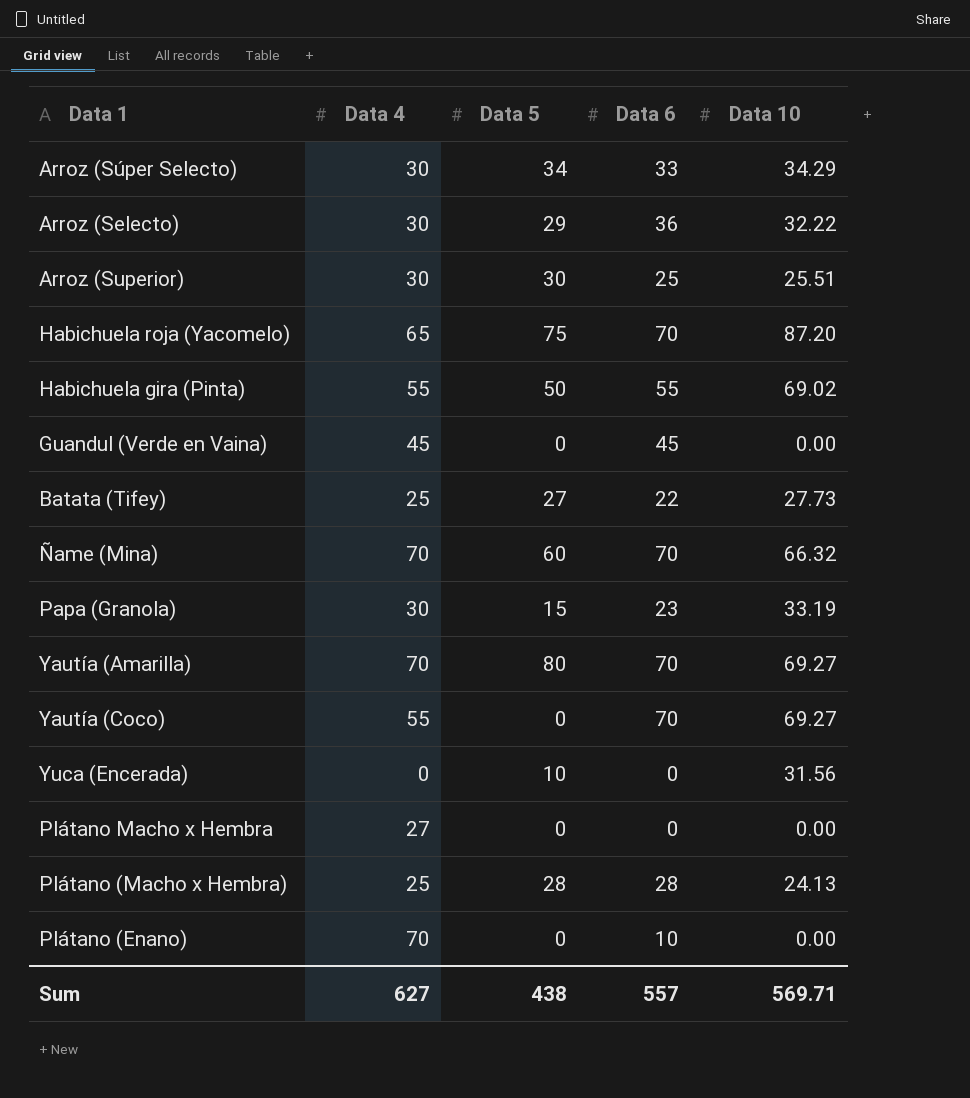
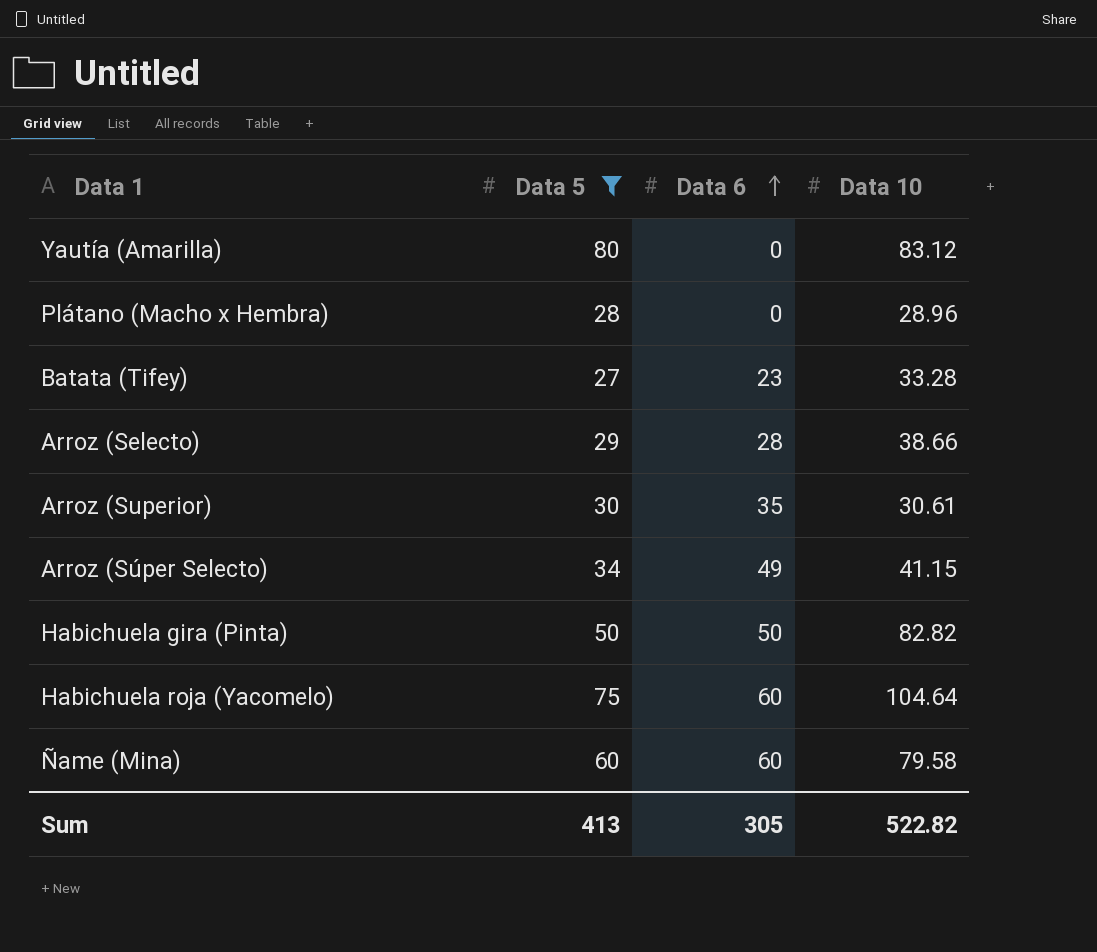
filter: none -> Data 5 >= 27
row order: none -> Data 6 ascending
column Data 4 | position: 2 -> none
Yautía (Amarilla) | Data 6: 70 -> 0
Yautía (Amarilla) | Data 10: 69.27 -> 83.12
Plátano (Macho x Hembra) | Data 6: 28 -> 0
Plátano (Macho x Hembra) | Data 10: 24.13 -> 28.96
Batata (Tifey) | Data 6: 22 -> 23
Batata (Tifey) | Data 10: 27.73 -> 33.28
Arroz (Selecto) | Data 6: 36 -> 28
Arroz (Selecto) | Data 10: 32.22 -> 38.66
Arroz (Superior) | Data 6: 25 -> 35
Arroz (Superior) | Data 10: 25.51 -> 30.61
Arroz (Súper Selecto) | Data 6: 33 -> 49
Arroz (Súper Selecto) | Data 10: 34.29 -> 41.15
Habichuela gira (Pinta) | Data 6: 55 -> 50
Habichuela gira (Pinta) | Data 10: 69.02 -> 82.82
Habichuela roja (Yacomelo) | Data 6: 70 -> 60
Habichuela roja (Yacomelo) | Data 10: 87.20 -> 104.64
Ñame (Mina) | Data 6: 70 -> 60
Ñame (Mina) | Data 10: 66.32 -> 79.58
Sum | Data 5: 438 -> 413
Sum | Data 6: 557 -> 305
Sum | Data 10: 569.71 -> 522.82

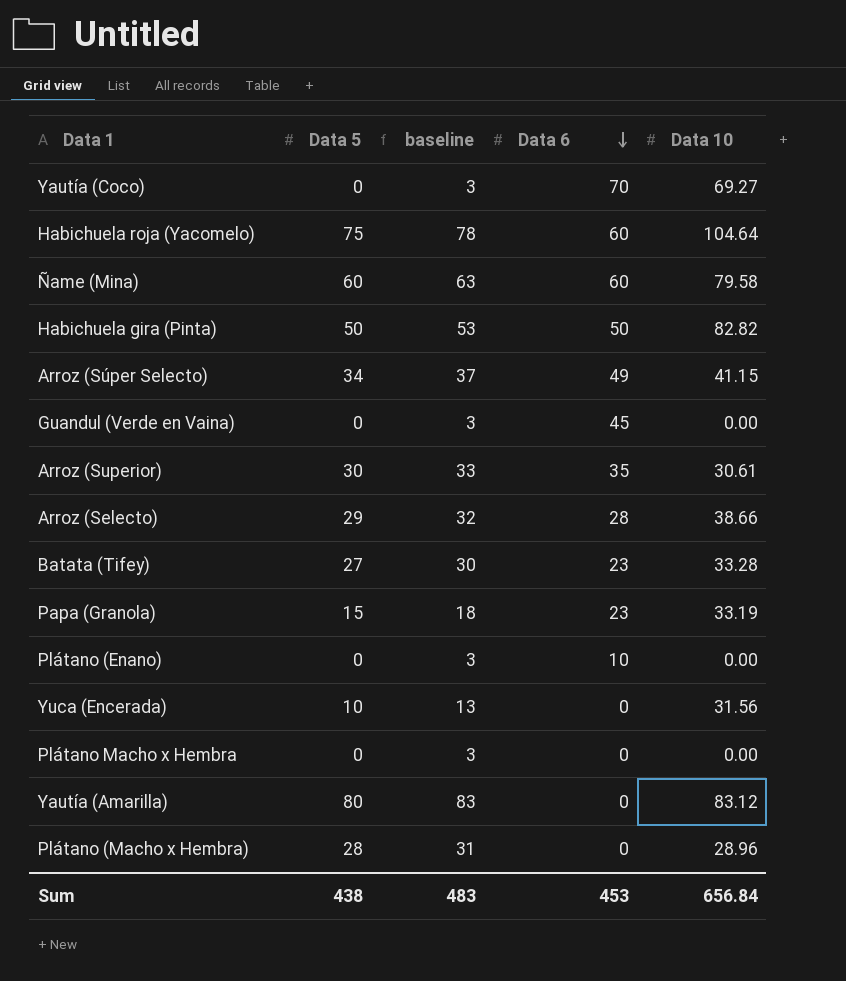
filter: Data 5 >= 27 -> none
row order: Data 6 ascending -> Data 6 descending
column baseline | formula: none -> [Data 5] + 3
Sum | Data 5: 413 -> 438
Sum | Data 6: 305 -> 453
Sum | Data 10: 522.82 -> 656.84

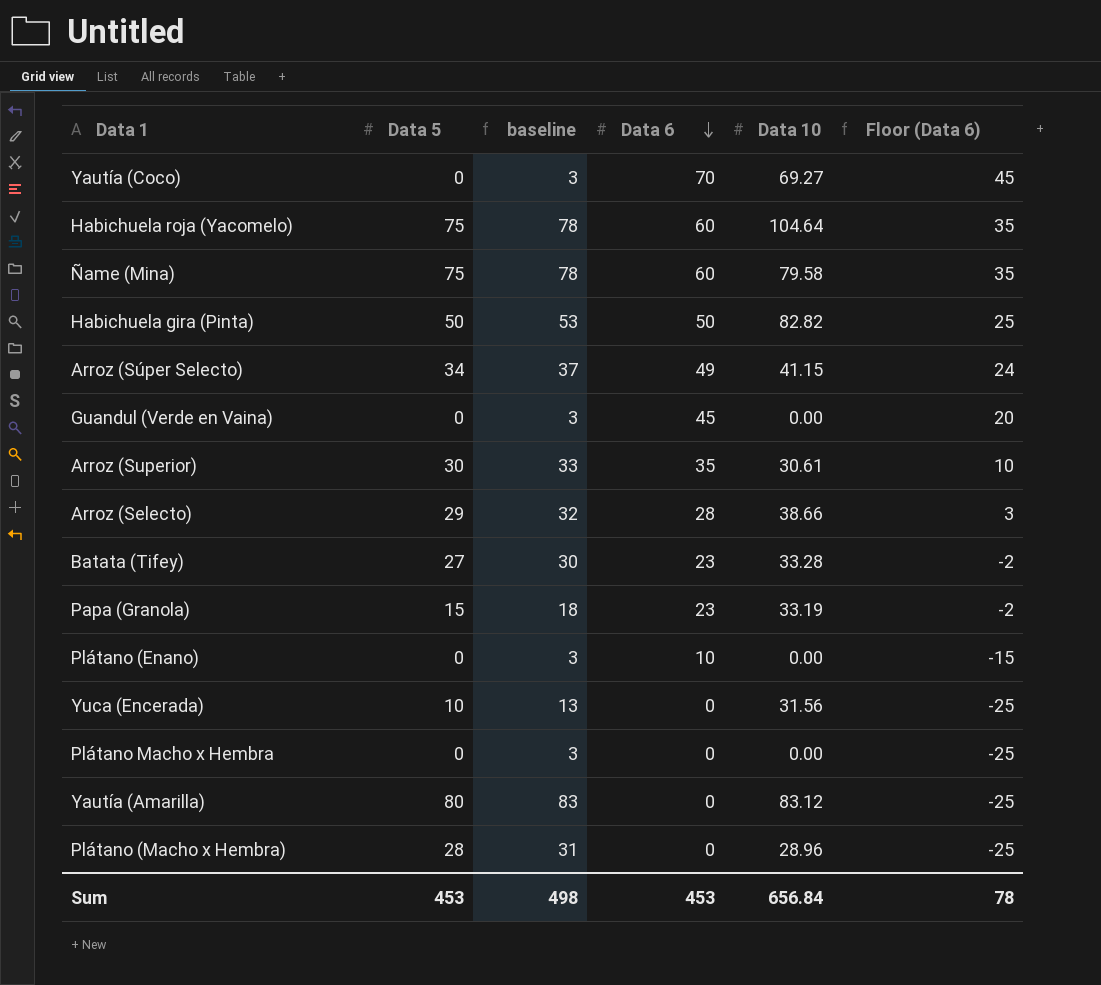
column Floor (Data 6) | formula: none -> [Data 6] - 25
Ñame (Mina) | Data 5: 60 -> 75
Ñame (Mina) | baseline: 63 -> 78
Sum | Data 5: 438 -> 453
Sum | baseline: 483 -> 498

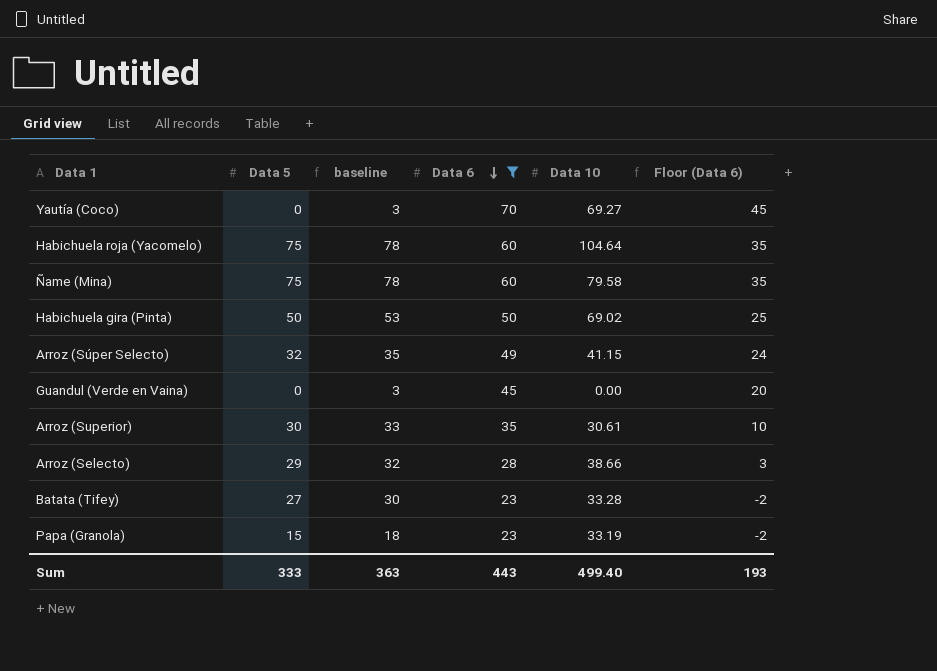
filter: none -> Data 6 >= 23
Habichuela gira (Pinta) | Data 10: 82.82 -> 69.02
Arroz (Súper Selecto) | Data 5: 34 -> 32
Arroz (Súper Selecto) | baseline: 37 -> 35
Sum | Data 5: 453 -> 333
Sum | baseline: 498 -> 363
Sum | Data 6: 453 -> 443
Sum | Data 10: 656.84 -> 499.40
Sum | Floor (Data 6): 78 -> 193

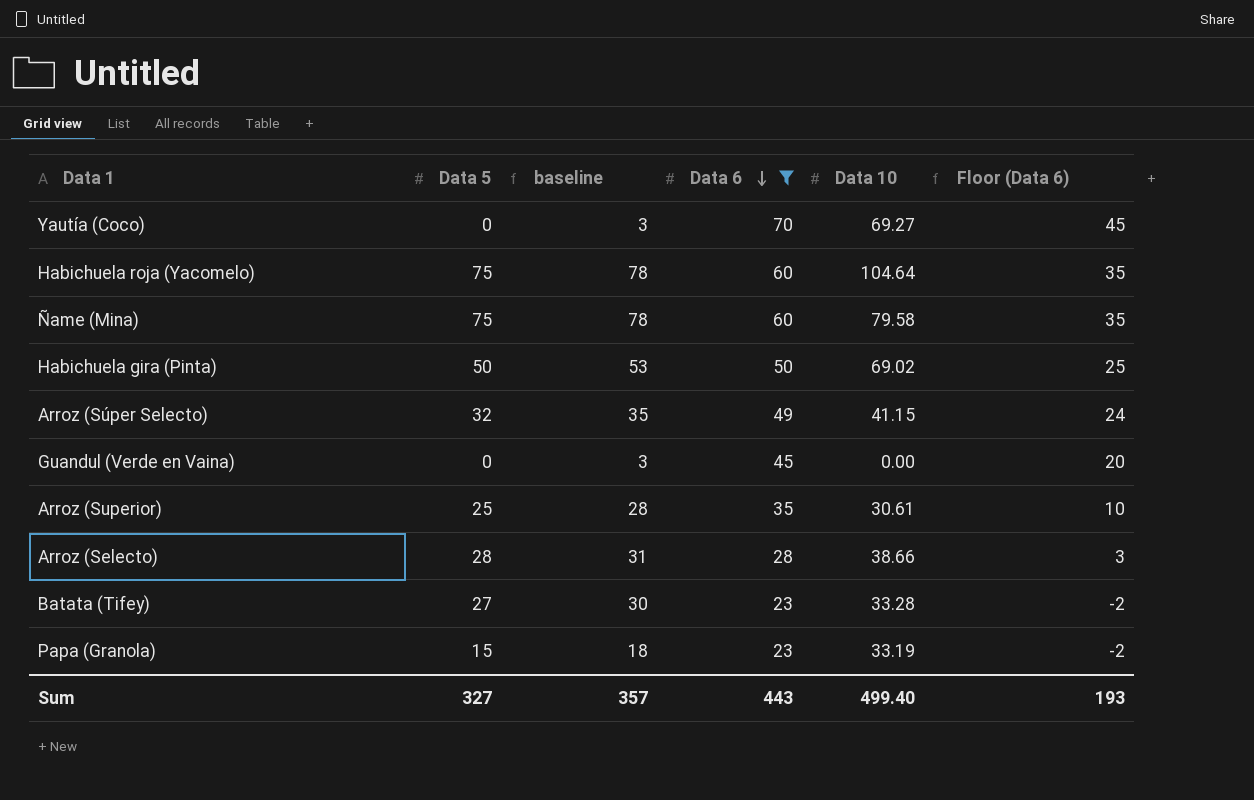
Arroz (Superior) | Data 5: 30 -> 25
Arroz (Superior) | baseline: 33 -> 28
Arroz (Selecto) | Data 5: 29 -> 28
Arroz (Selecto) | baseline: 32 -> 31
Sum | Data 5: 333 -> 327
Sum | baseline: 363 -> 357

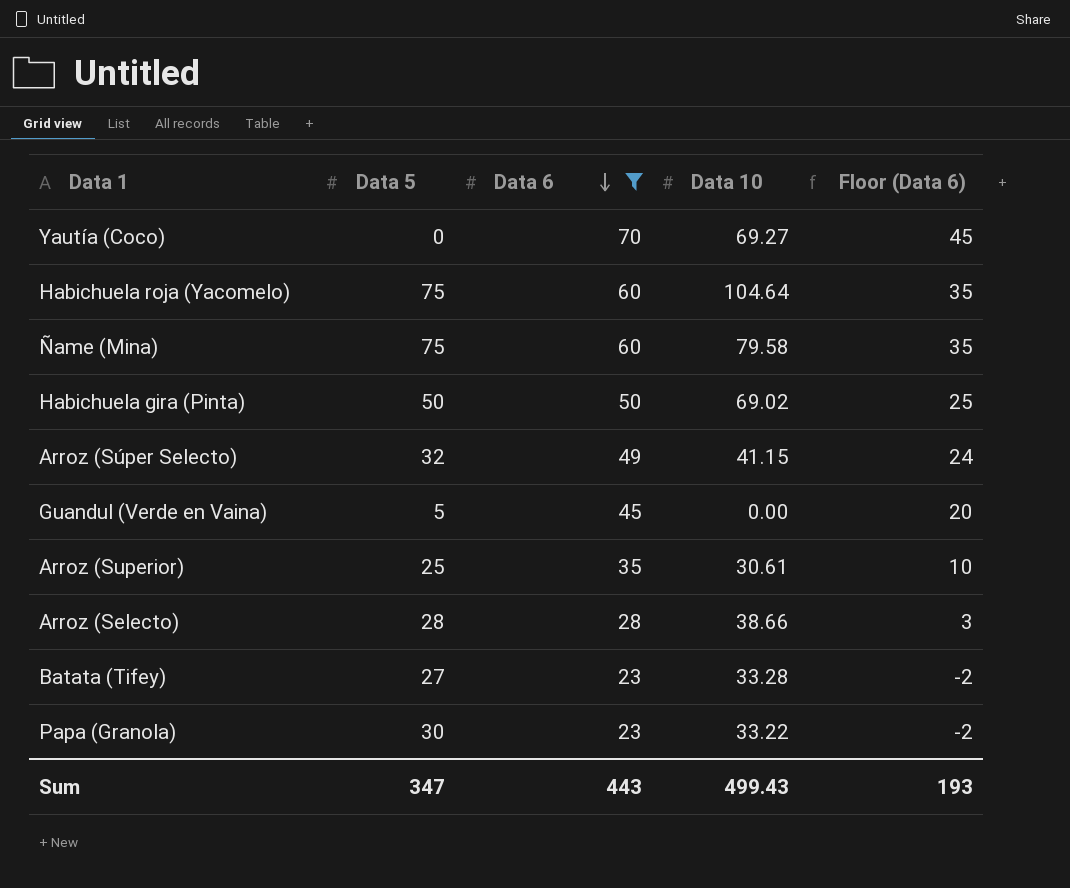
column baseline | formula: [Data 5] + 3 -> none
Guandul (Verde en Vaina) | Data 5: 0 -> 5
Papa (Granola) | Data 5: 15 -> 30
Papa (Granola) | Data 10: 33.19 -> 33.22
Sum | Data 5: 327 -> 347
Sum | Data 10: 499.40 -> 499.43

